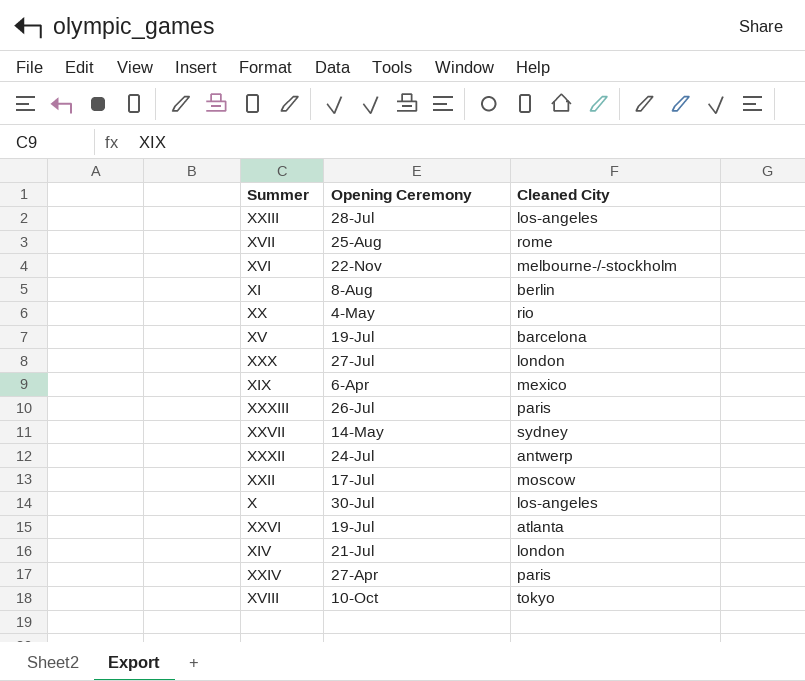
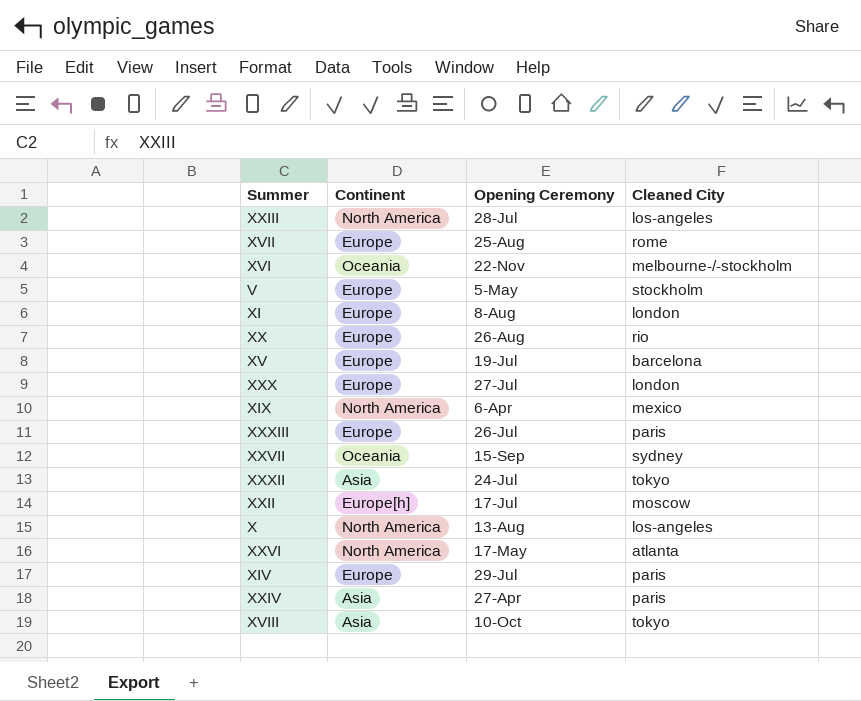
column Continent | position: none -> 2
row V: none -> Europe | 5-May | stockholm
XI | Cleaned City: berlin -> london
XX | Opening Ceremony: 4-May -> 26-Aug
XXVII | Opening Ceremony: 14-May -> 15-Sep
XXXII | Cleaned City: antwerp -> tokyo
X | Opening Ceremony: 30-Jul -> 13-Aug
XXVI | Opening Ceremony: 19-Jul -> 17-May
XIV | Opening Ceremony: 21-Jul -> 29-Jul
XIV | Cleaned City: london -> paris

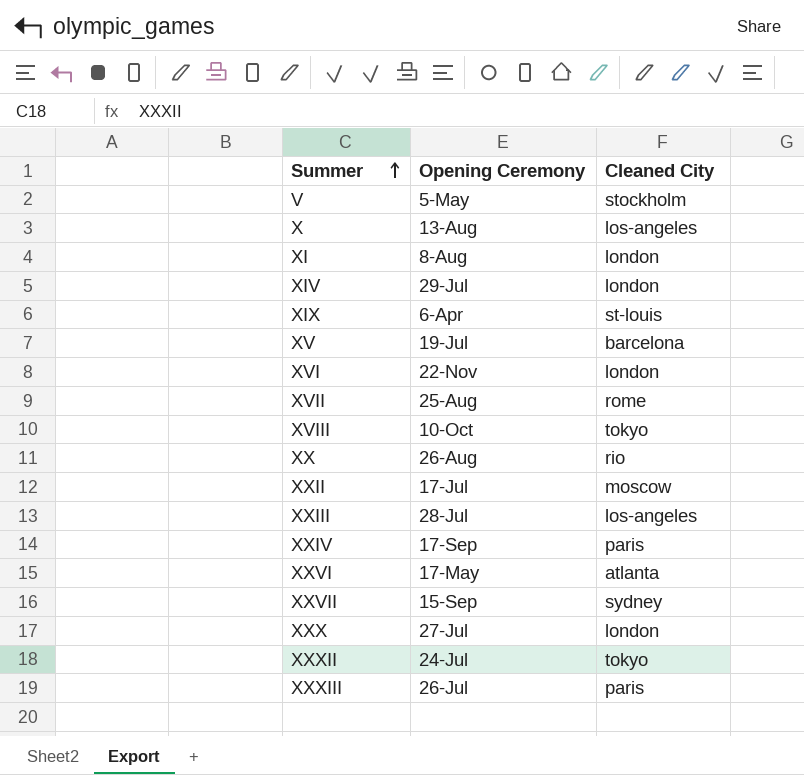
row order: none -> Summer ascending
column Continent | position: 2 -> none
XIV | Cleaned City: paris -> london
XIX | Cleaned City: mexico -> st-louis
XVI | Cleaned City: melbourne-/-stockholm -> london
XXIV | Opening Ceremony: 27-Apr -> 17-Sep

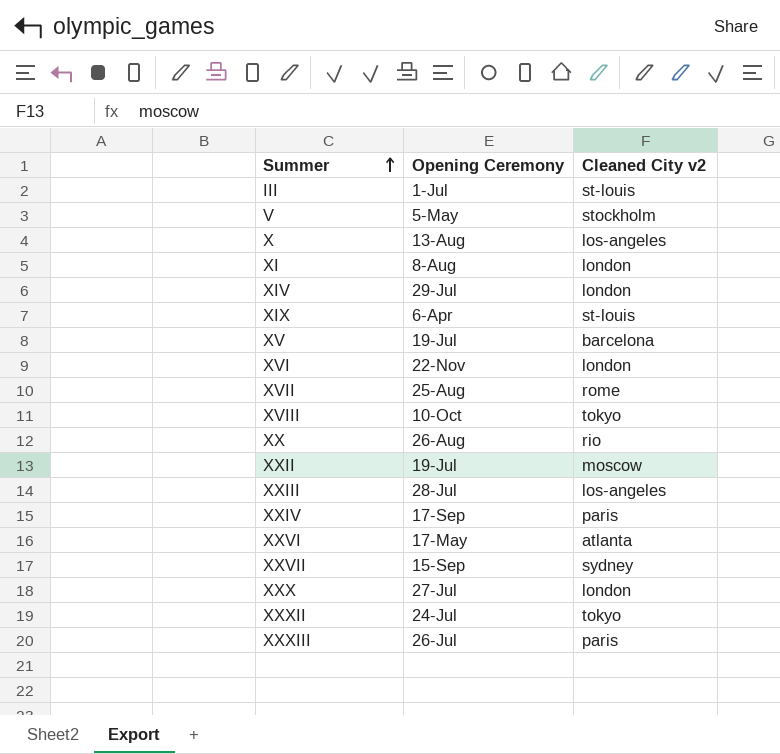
column name: Cleaned City -> Cleaned City v2
row III: none -> 1-Jul | st-louis
XXII | Opening Ceremony: 17-Jul -> 19-Jul

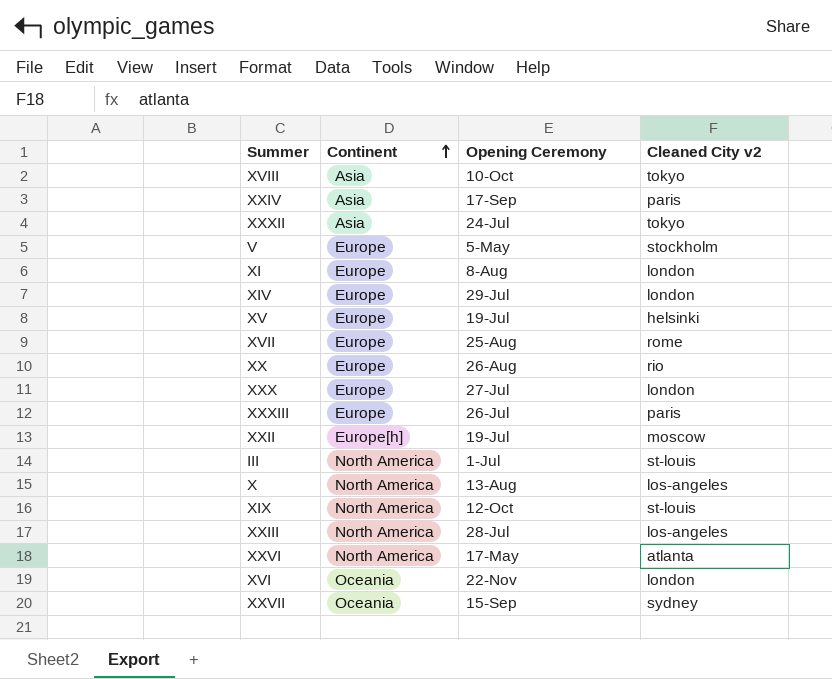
row order: Summer ascending -> Continent ascending
column Continent | position: none -> 2
XV | Cleaned City v2: barcelona -> helsinki
XIX | Opening Ceremony: 6-Apr -> 12-Oct

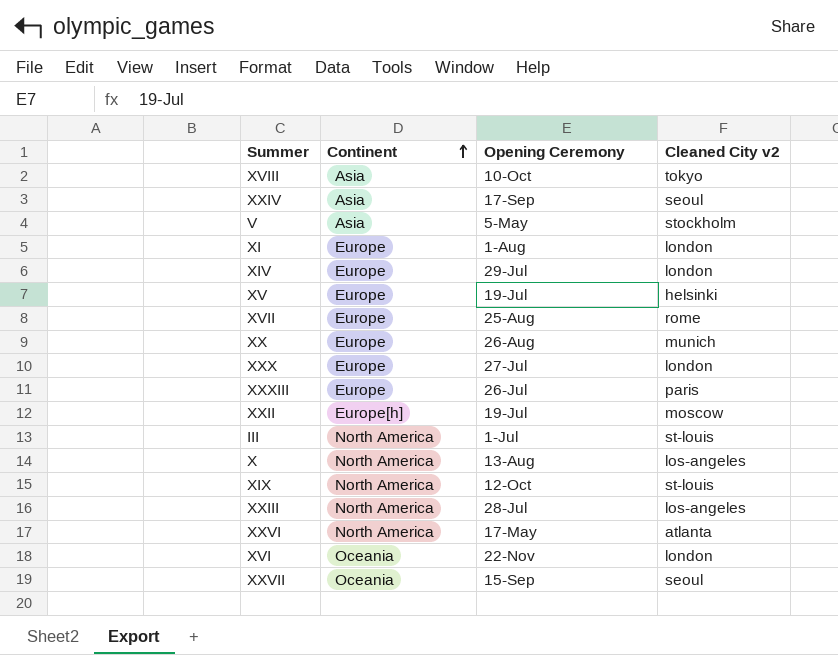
row XXXII: Asia | 24-Jul | tokyo -> none
XXIV | Cleaned City v2: paris -> seoul
V | Continent: Europe -> Asia
XI | Opening Ceremony: 8-Aug -> 1-Aug
XX | Cleaned City v2: rio -> munich
XXVII | Cleaned City v2: sydney -> seoul

